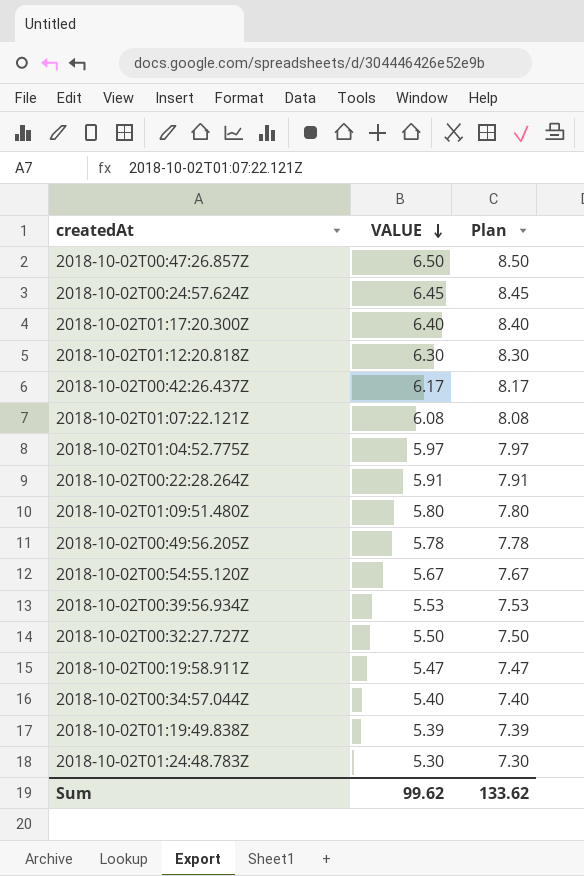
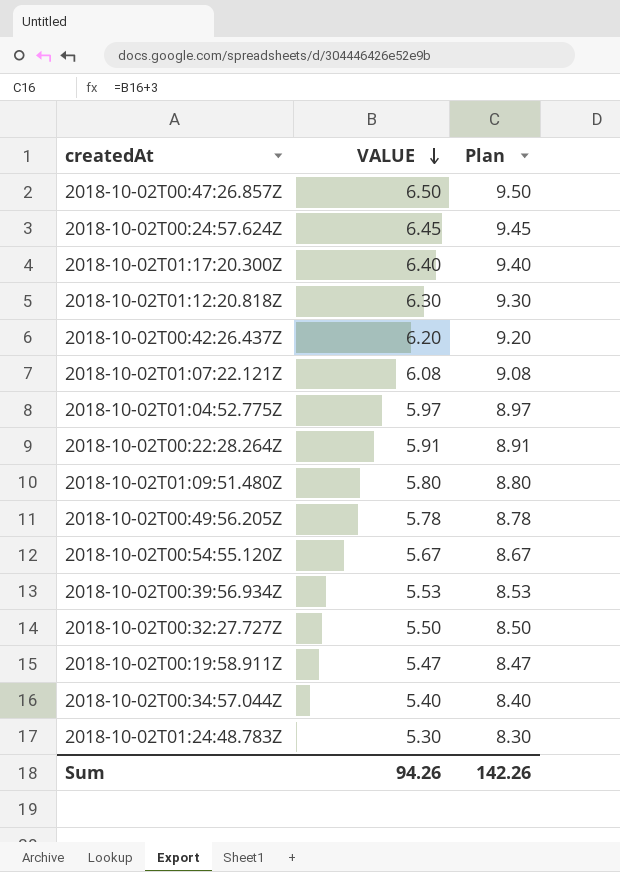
column Plan | formula: [VALUE] + 2 -> [VALUE] + 3
row 2018-10-02T01:19:49.838Z: 5.39 | 7.39 -> none
2018-10-02T00:42:26.437Z | VALUE: 6.17 -> 6.20
Sum | VALUE: 99.62 -> 94.26
Sum | Plan: 133.62 -> 142.26

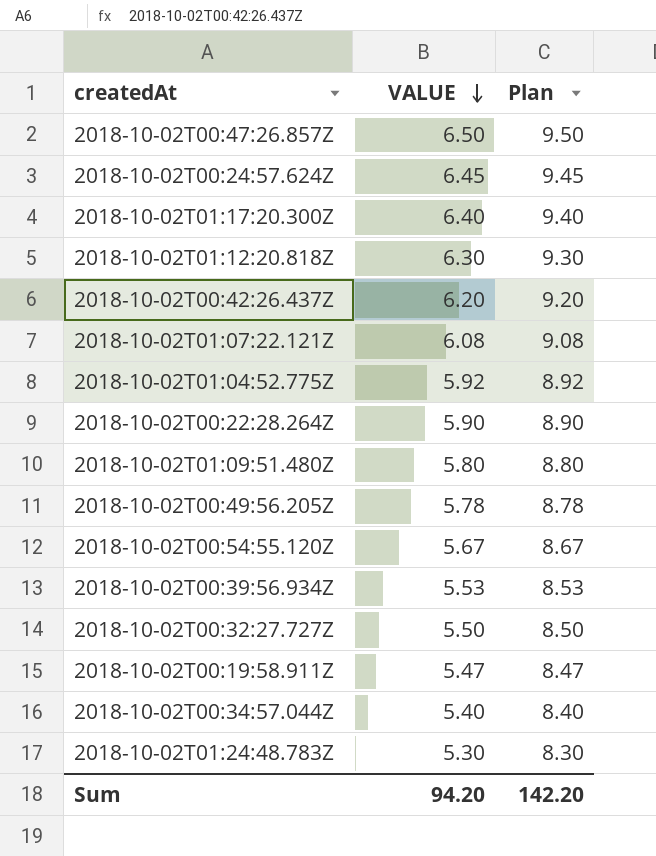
2018-10-02T01:04:52.775Z | VALUE: 5.97 -> 5.92
2018-10-02T01:04:52.775Z | Plan: 8.97 -> 8.92
2018-10-02T00:22:28.264Z | VALUE: 5.91 -> 5.90
2018-10-02T00:22:28.264Z | Plan: 8.91 -> 8.90
Sum | VALUE: 94.26 -> 94.20
Sum | Plan: 142.26 -> 142.20

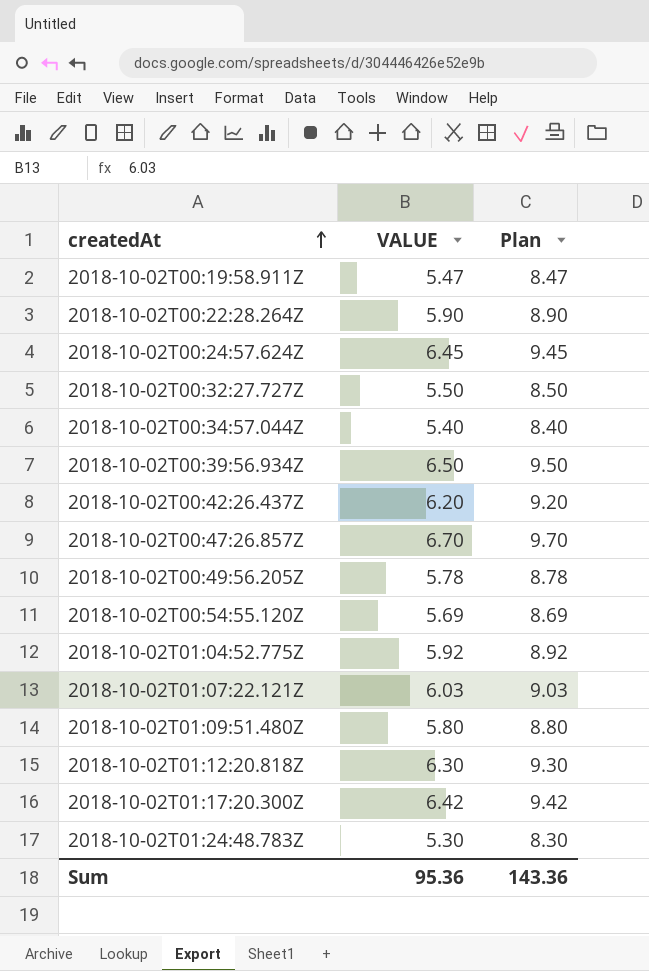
row order: VALUE descending -> createdAt ascending
2018-10-02T00:39:56.934Z | VALUE: 5.53 -> 6.50
2018-10-02T00:39:56.934Z | Plan: 8.53 -> 9.50
2018-10-02T00:47:26.857Z | VALUE: 6.50 -> 6.70
2018-10-02T00:47:26.857Z | Plan: 9.50 -> 9.70
2018-10-02T00:54:55.120Z | VALUE: 5.67 -> 5.69
2018-10-02T00:54:55.120Z | Plan: 8.67 -> 8.69
2018-10-02T01:07:22.121Z | VALUE: 6.08 -> 6.03
2018-10-02T01:07:22.121Z | Plan: 9.08 -> 9.03
2018-10-02T01:17:20.300Z | VALUE: 6.40 -> 6.42
2018-10-02T01:17:20.300Z | Plan: 9.40 -> 9.42
Sum | VALUE: 94.20 -> 95.36
Sum | Plan: 142.20 -> 143.36

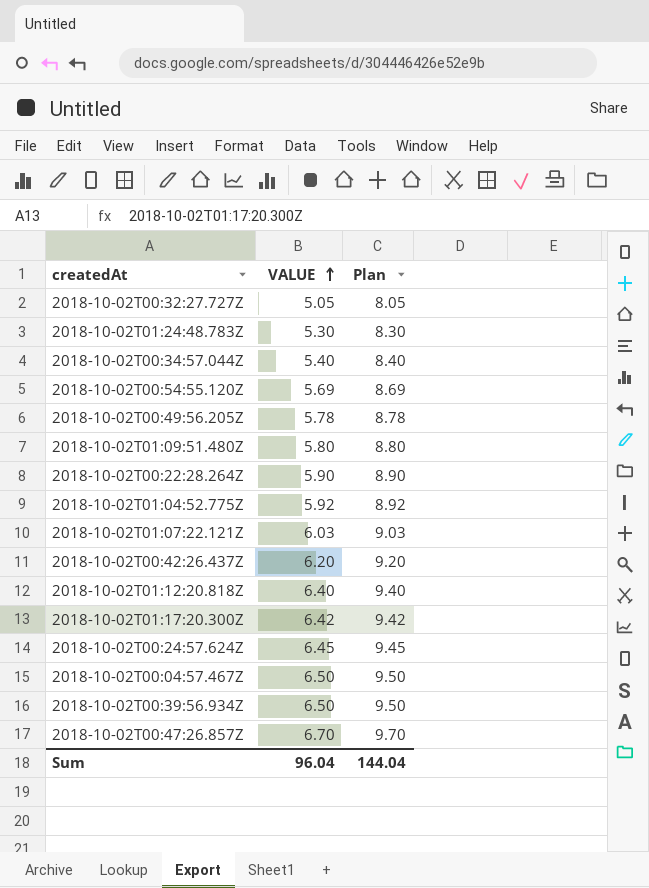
row order: createdAt ascending -> VALUE ascending
row 2018-10-02T00:19:58.911Z: 5.47 | 8.47 -> none
2018-10-02T00:32:27.727Z | VALUE: 5.50 -> 5.05
2018-10-02T00:32:27.727Z | Plan: 8.50 -> 8.05
2018-10-02T01:12:20.818Z | VALUE: 6.30 -> 6.40
2018-10-02T01:12:20.818Z | Plan: 9.30 -> 9.40
row 2018-10-02T00:04:57.467Z: none -> 6.50 | 9.50
Sum | VALUE: 95.36 -> 96.04
Sum | Plan: 143.36 -> 144.04

